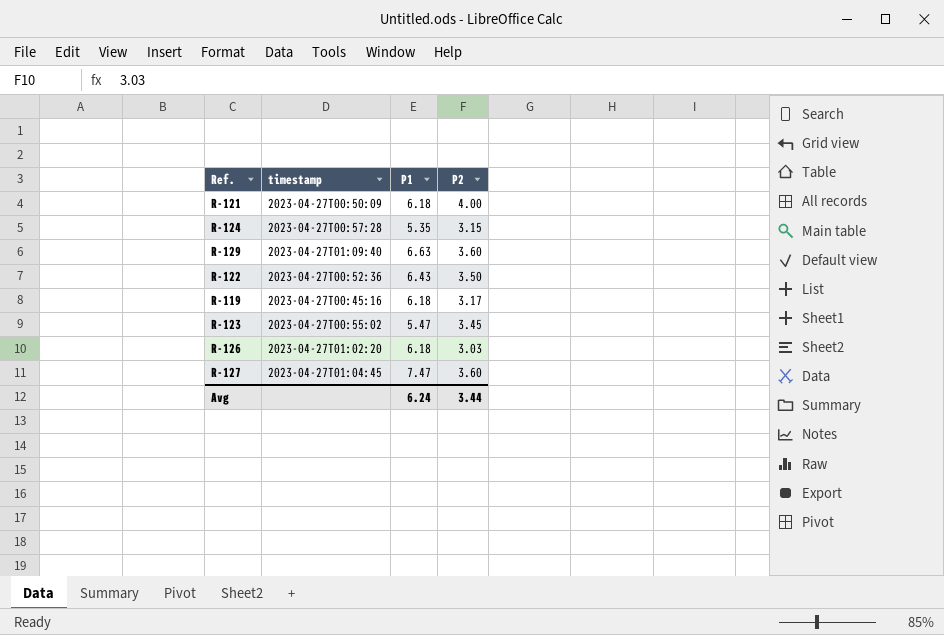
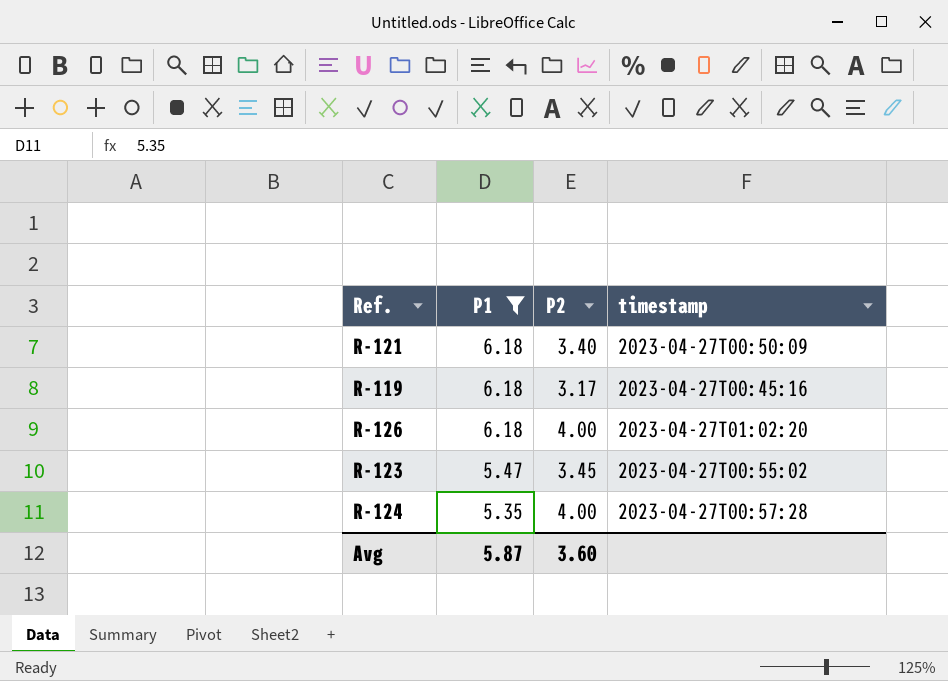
filter: none -> P1 <= 6.18
row order: none -> P1 descending
column timestamp | position: 2 -> 4
R-121 | P2: 4.00 -> 3.40
R-126 | P2: 3.03 -> 4.00
R-124 | P2: 3.15 -> 4.00
Avg | P1: 6.24 -> 5.87
Avg | P2: 3.44 -> 3.60

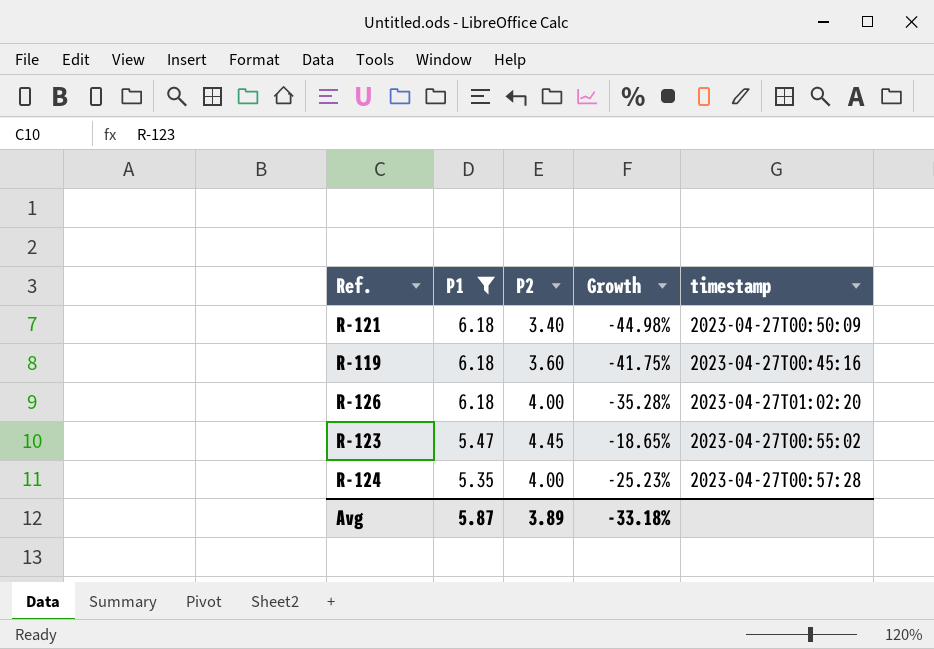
column Growth | formula: none -> ([P2] - [P1]) / [P1]
R-119 | P2: 3.17 -> 3.60
R-123 | P2: 3.45 -> 4.45
Avg | P2: 3.60 -> 3.89

